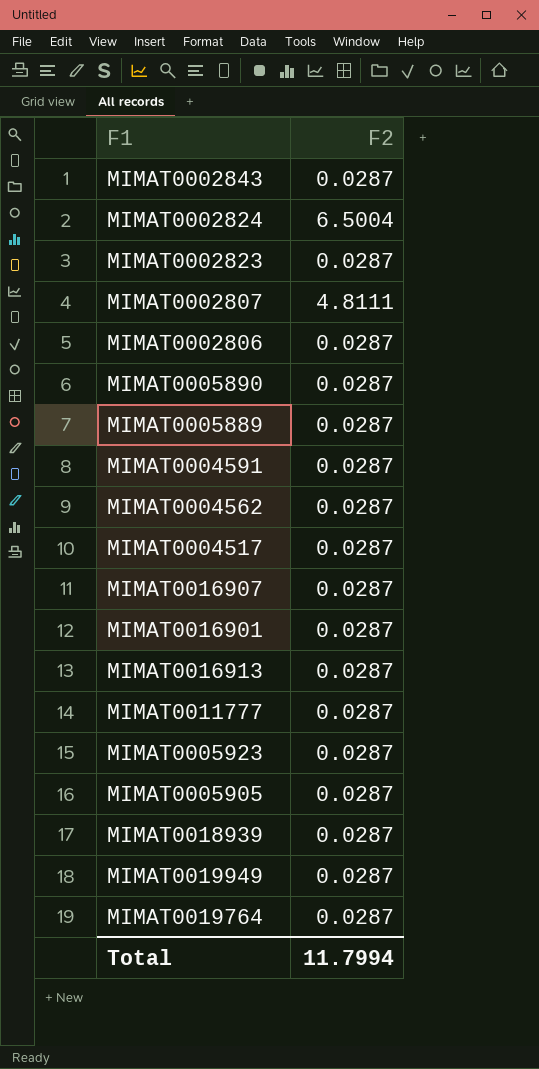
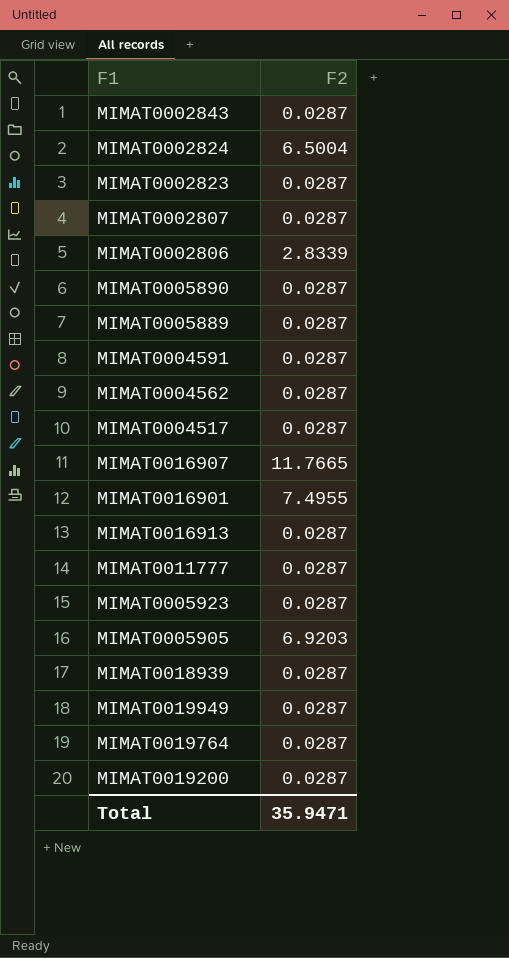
MIMAT0002807 | F2: 4.8111 -> 0.0287
MIMAT0002806 | F2: 0.0287 -> 2.8339
MIMAT0016907 | F2: 0.0287 -> 11.7665
MIMAT0016901 | F2: 0.0287 -> 7.4955
MIMAT0005905 | F2: 0.0287 -> 6.9203
row MIMAT0019200: none -> 0.0287
Total | F2: 11.7994 -> 35.9471

